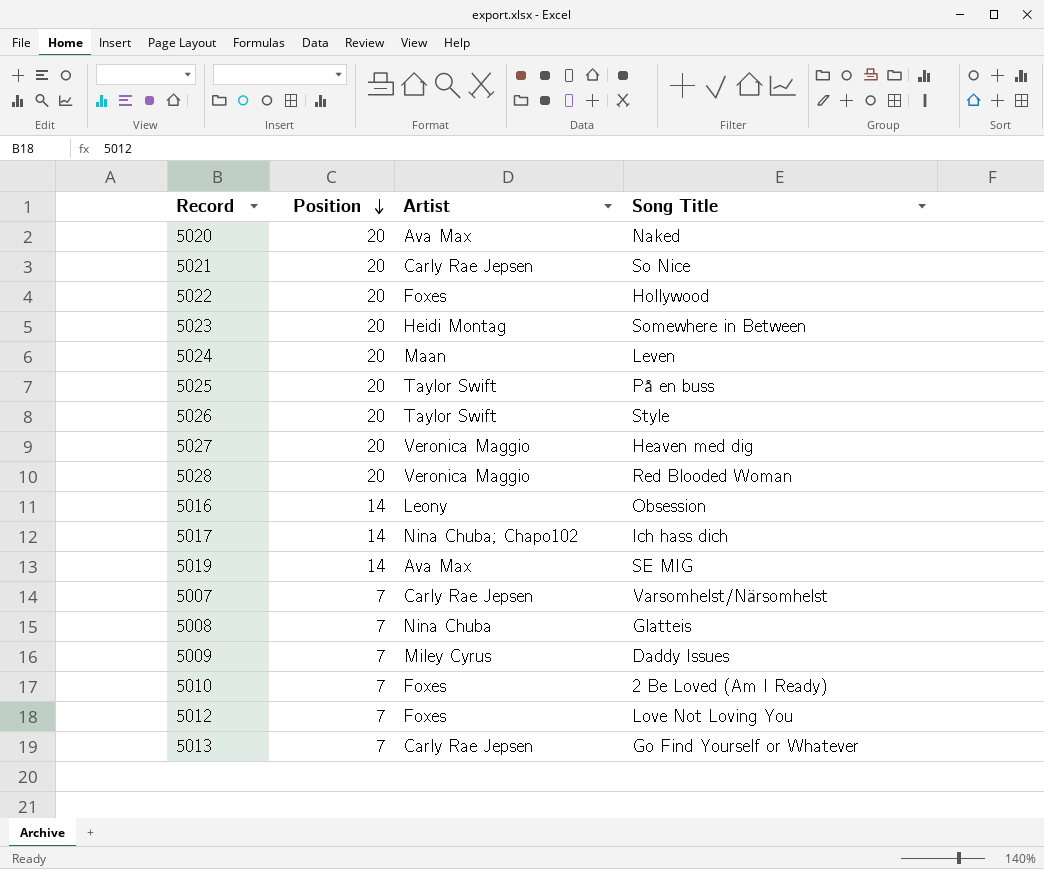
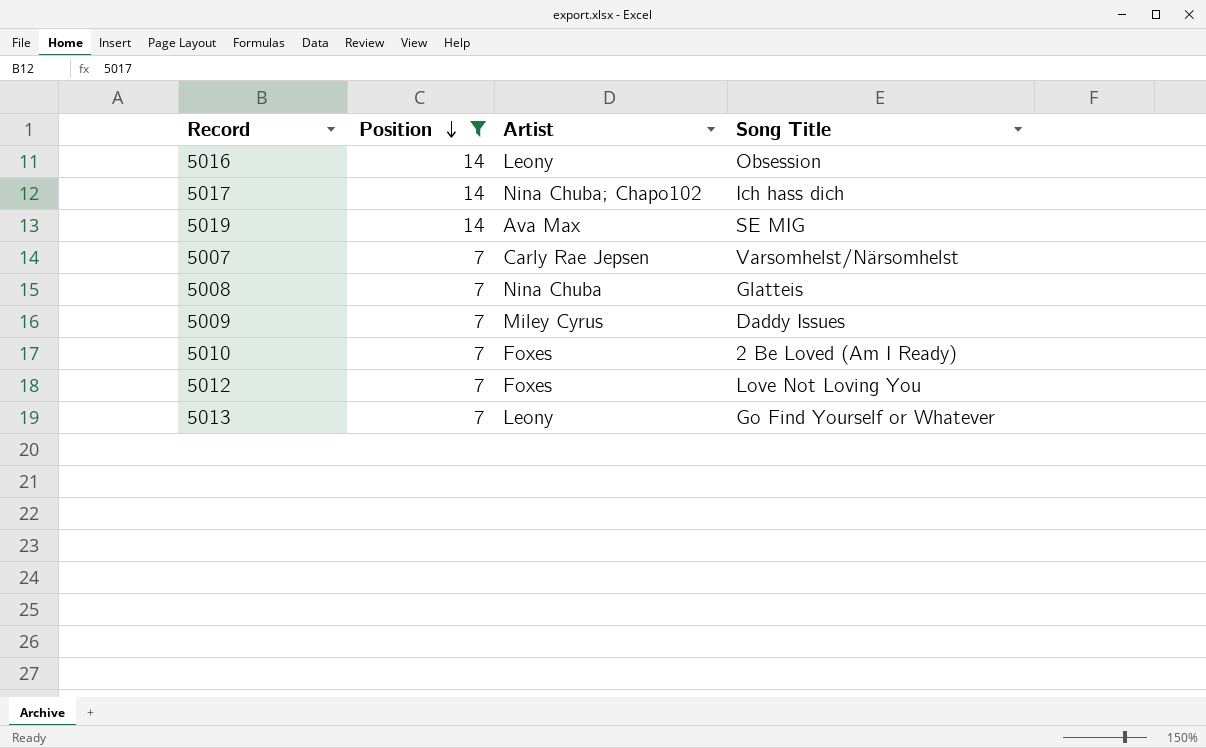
filter: none -> Position != 20
5013 | Artist: Carly Rae Jepsen -> Leony

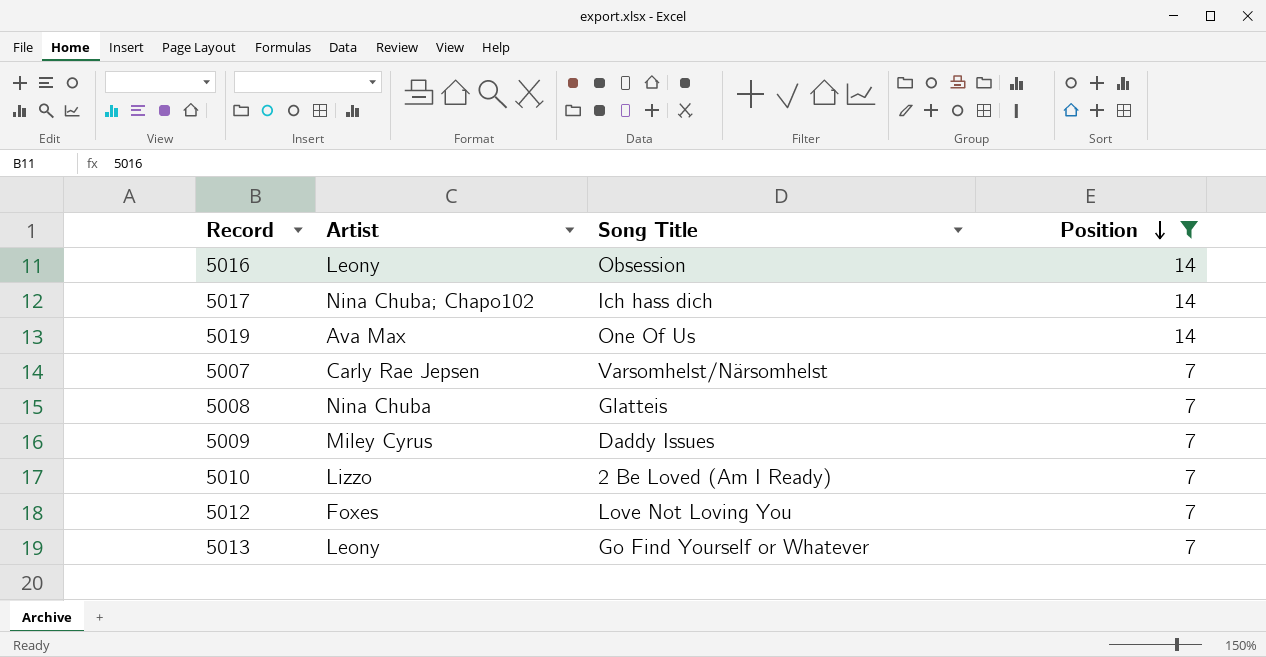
column Position | position: 2 -> 4
5019 | Song Title: SE MIG -> One Of Us
5010 | Artist: Foxes -> Lizzo

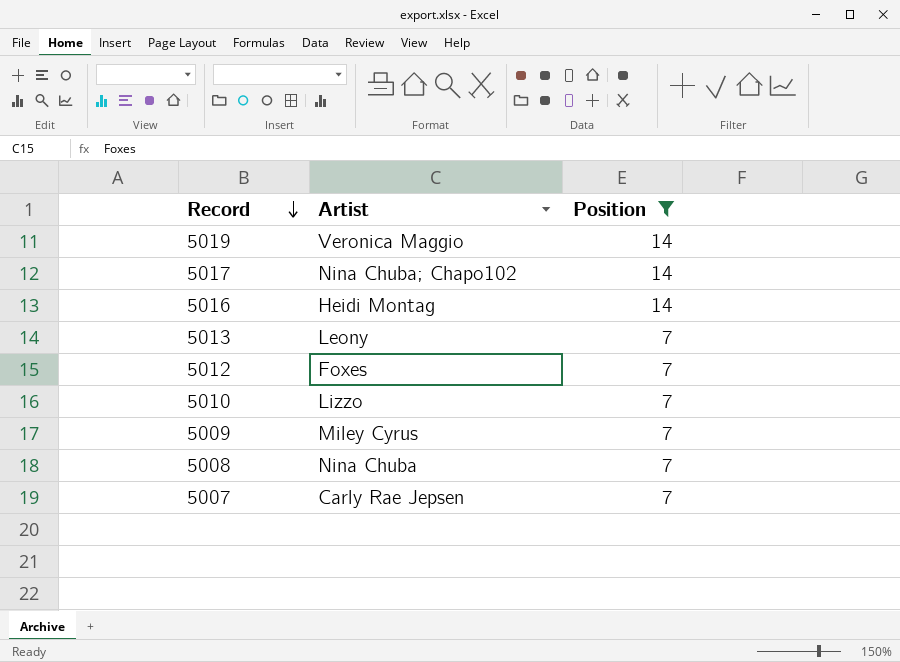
row order: Position descending -> Record descending
column Song Title | position: 3 -> none
5019 | Artist: Ava Max -> Veronica Maggio
5016 | Artist: Leony -> Heidi Montag

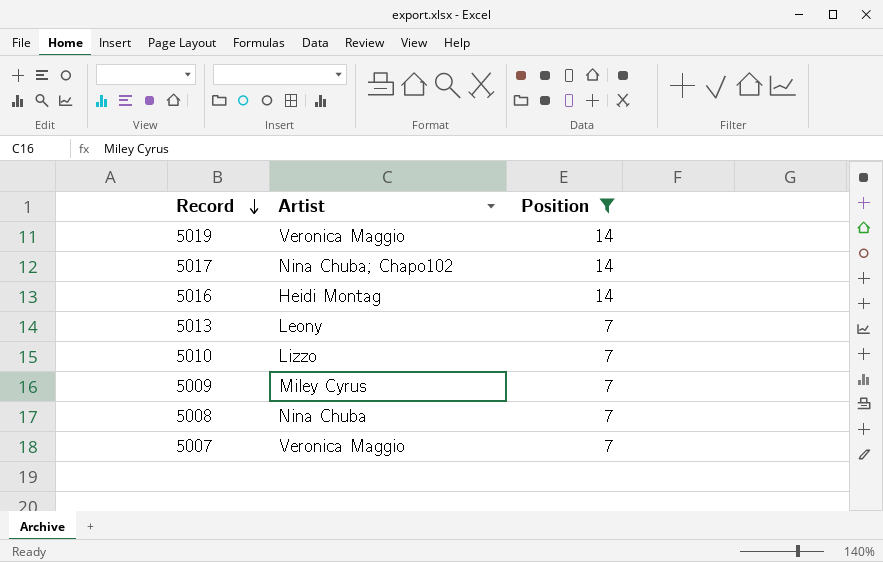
row 5012: Foxes | 7 -> none
5007 | Artist: Carly Rae Jepsen -> Veronica Maggio

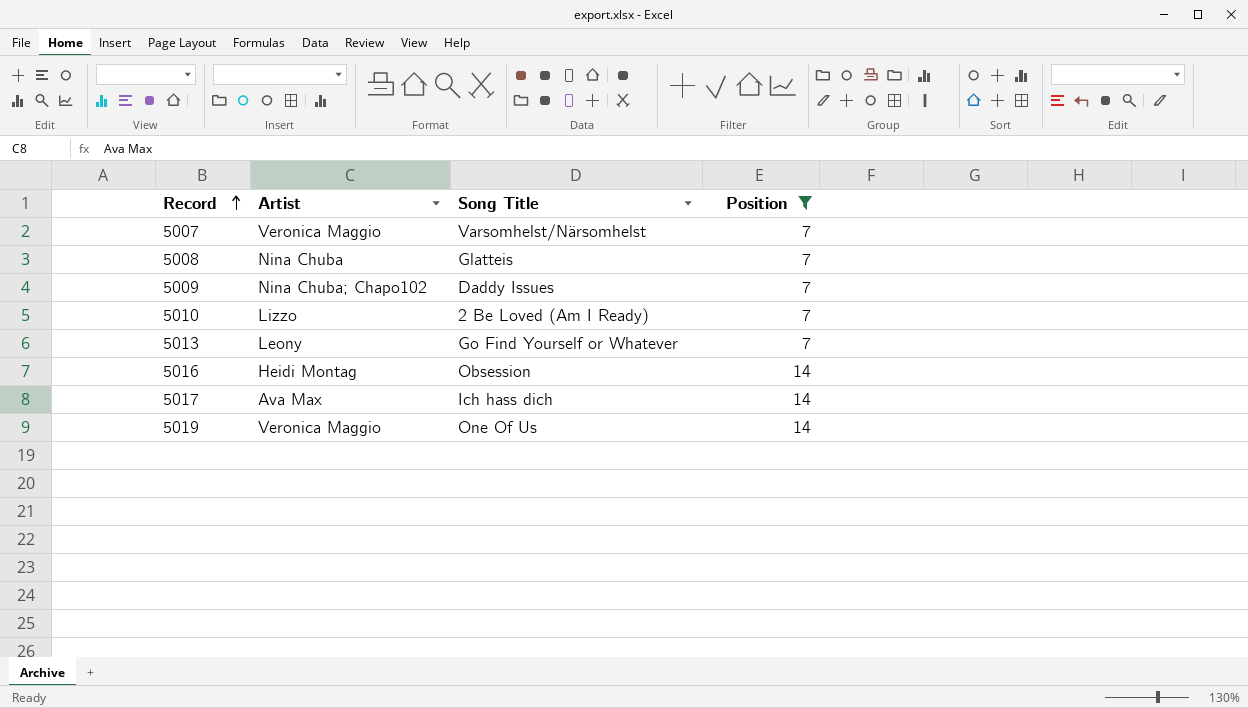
row order: Record descending -> Record ascending
column Song Title | position: none -> 3
5009 | Artist: Miley Cyrus -> Nina Chuba; Chapo102
5017 | Artist: Nina Chuba; Chapo102 -> Ava Max

